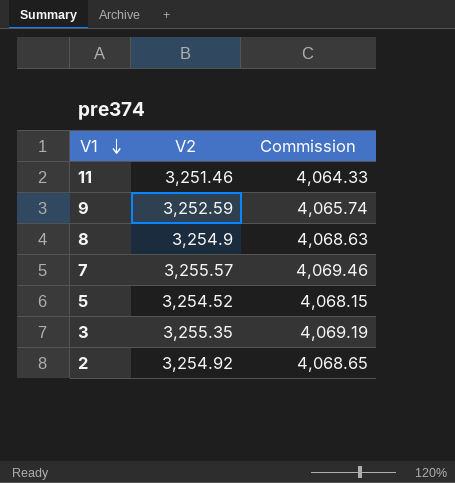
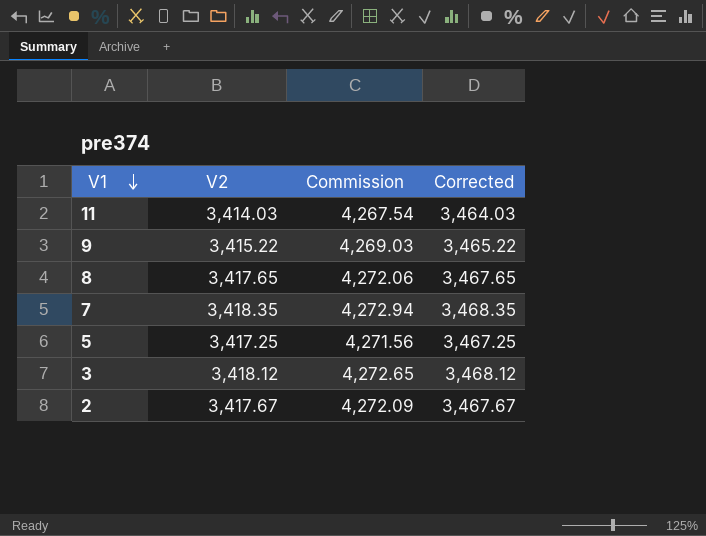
column Corrected | formula: none -> [V2] + 50
11 | V2: 3,251.46 -> 3,414.03
11 | Commission: 4,064.33 -> 4,267.54
9 | V2: 3,252.59 -> 3,415.22
9 | Commission: 4,065.74 -> 4,269.03
8 | V2: 3,254.9 -> 3,417.65
8 | Commission: 4,068.63 -> 4,272.06
7 | V2: 3,255.57 -> 3,418.35
7 | Commission: 4,069.46 -> 4,272.94
5 | V2: 3,254.52 -> 3,417.25
5 | Commission: 4,068.15 -> 4,271.56
3 | V2: 3,255.35 -> 3,418.12
3 | Commission: 4,069.19 -> 4,272.65
2 | V2: 3,254.92 -> 3,417.67
2 | Commission: 4,068.65 -> 4,272.09

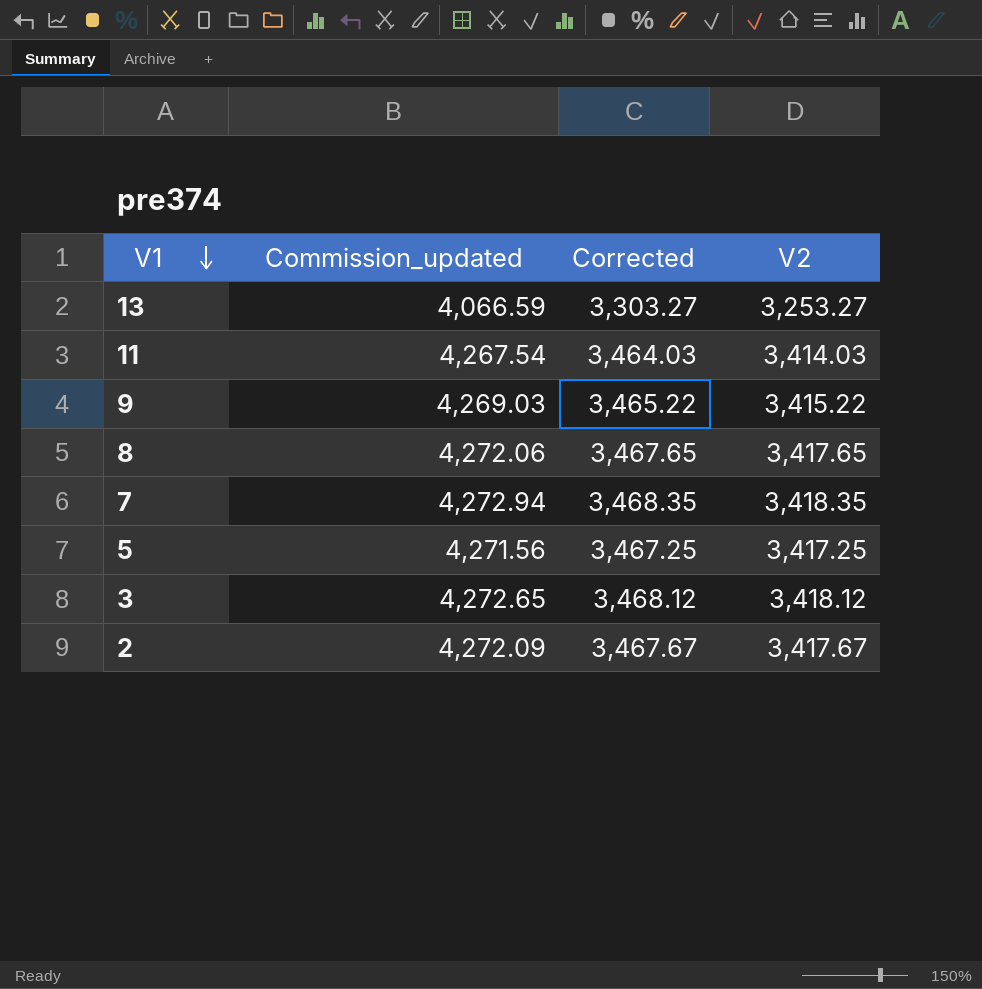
column name: Commission -> Commission_updated
column V2 | position: 2 -> 4
row 13: none -> 4,066.59 | 3,303.27 | 3,253.27

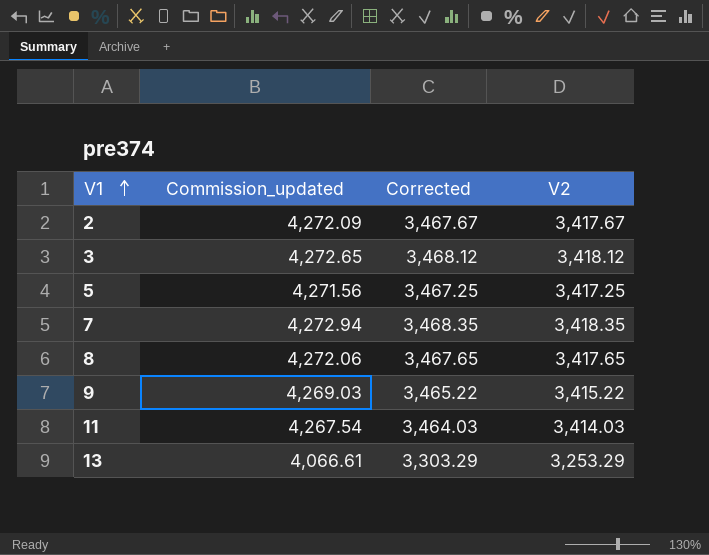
row order: V1 descending -> V1 ascending
13 | Commission_updated: 4,066.59 -> 4,066.61
13 | Corrected: 3,303.27 -> 3,303.29
13 | V2: 3,253.27 -> 3,253.29

